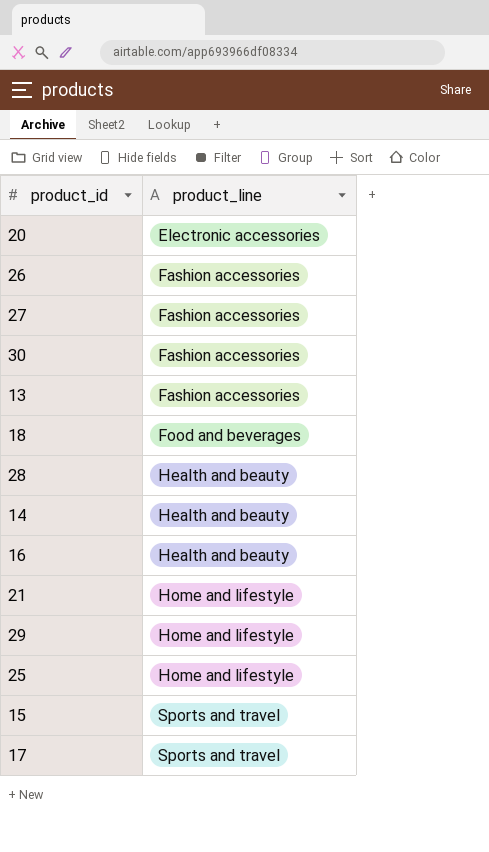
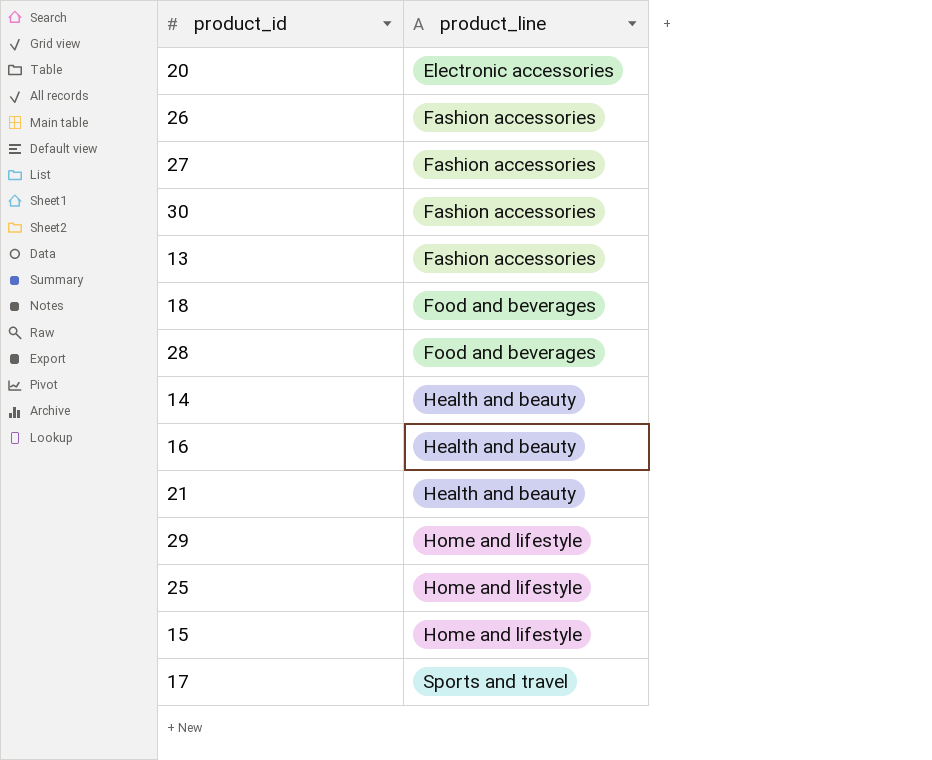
28 | product_line: Health and beauty -> Food and beverages
21 | product_line: Home and lifestyle -> Health and beauty
15 | product_line: Sports and travel -> Home and lifestyle

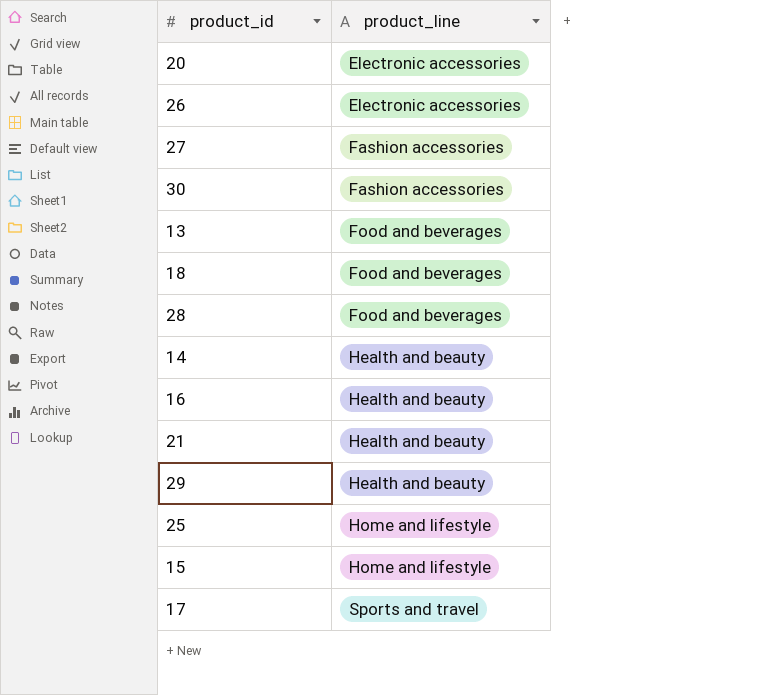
26 | product_line: Fashion accessories -> Electronic accessories
13 | product_line: Fashion accessories -> Food and beverages
29 | product_line: Home and lifestyle -> Health and beauty

